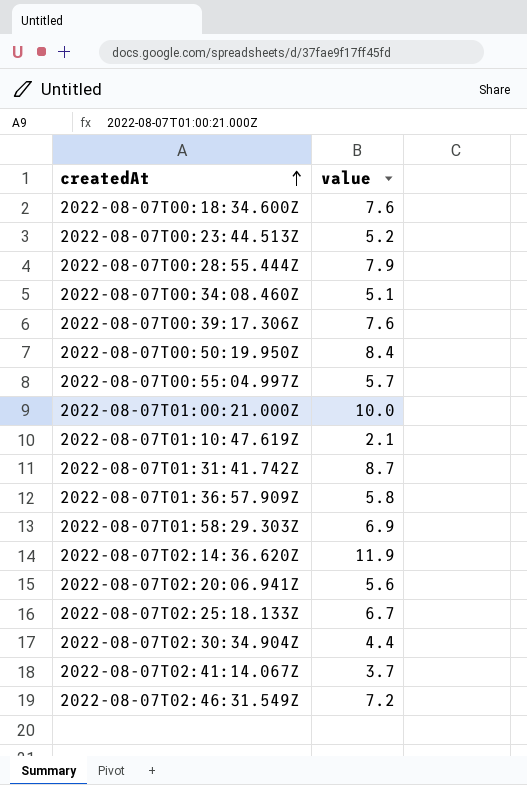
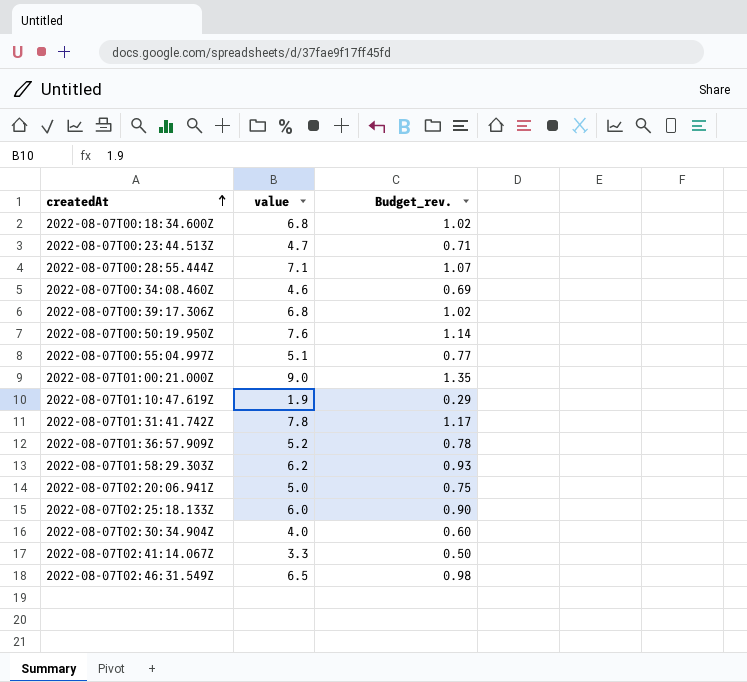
column Budget_rev. | formula: none -> [value] * 0.15
row 2022-08-07T02:14:36.620Z: 11.9 -> none
2022-08-07T00:18:34.600Z | value: 7.6 -> 6.8
2022-08-07T00:23:44.513Z | value: 5.2 -> 4.7
2022-08-07T00:28:55.444Z | value: 7.9 -> 7.1
2022-08-07T00:34:08.460Z | value: 5.1 -> 4.6
2022-08-07T00:39:17.306Z | value: 7.6 -> 6.8
2022-08-07T00:50:19.950Z | value: 8.4 -> 7.6
2022-08-07T00:55:04.997Z | value: 5.7 -> 5.1
2022-08-07T01:00:21.000Z | value: 10.0 -> 9.0
2022-08-07T01:10:47.619Z | value: 2.1 -> 1.9
2022-08-07T01:31:41.742Z | value: 8.7 -> 7.8
2022-08-07T01:36:57.909Z | value: 5.8 -> 5.2
2022-08-07T01:58:29.303Z | value: 6.9 -> 6.2
2022-08-07T02:20:06.941Z | value: 5.6 -> 5.0
2022-08-07T02:25:18.133Z | value: 6.7 -> 6.0
2022-08-07T02:30:34.904Z | value: 4.4 -> 4.0
2022-08-07T02:41:14.067Z | value: 3.7 -> 3.3
2022-08-07T02:46:31.549Z | value: 7.2 -> 6.5

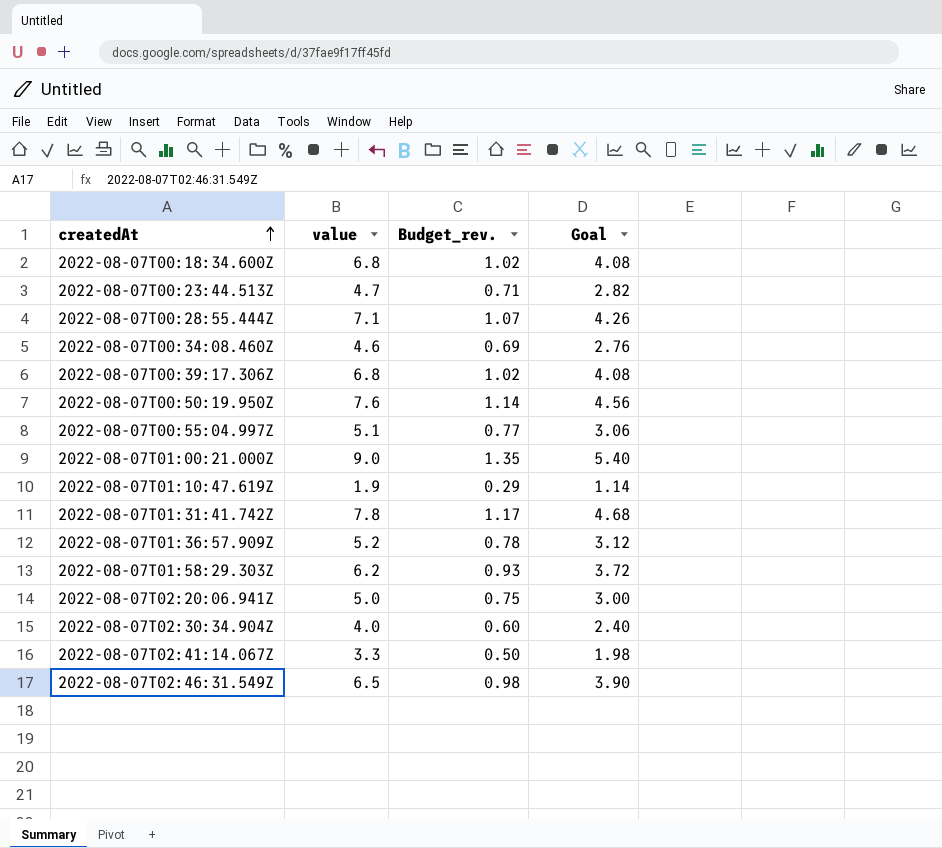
column Goal | formula: none -> [value] * 0.6
row 2022-08-07T02:25:18.133Z: 6.0 | 0.90 -> none

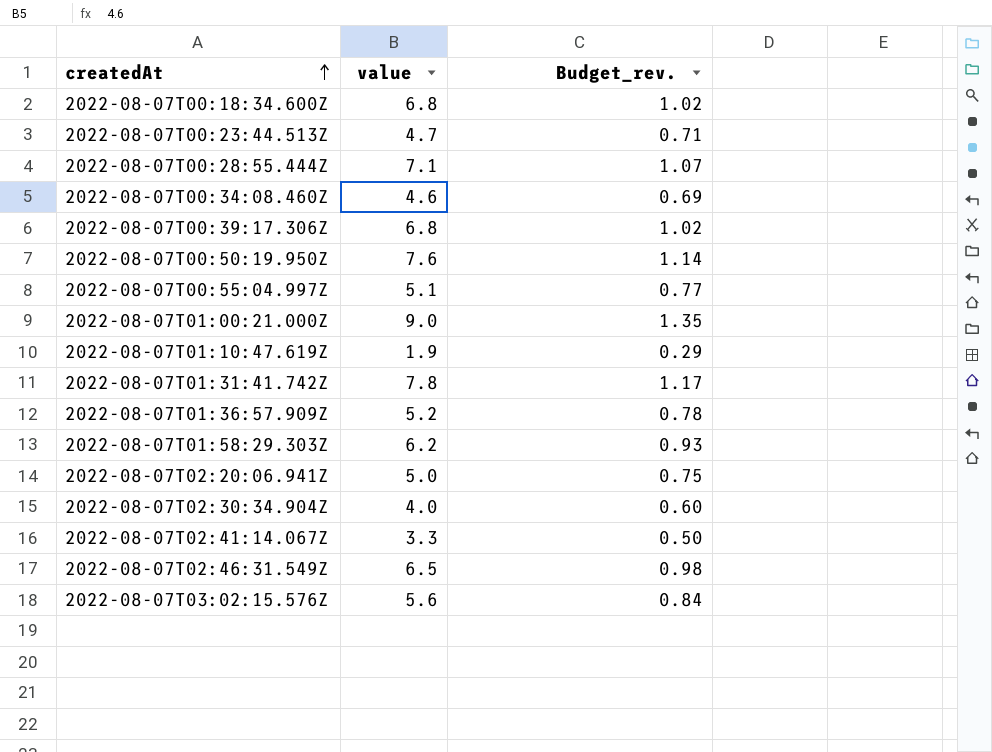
column Goal | formula: [value] * 0.6 -> none
row 2022-08-07T03:02:15.576Z: none -> 5.6 | 0.84

